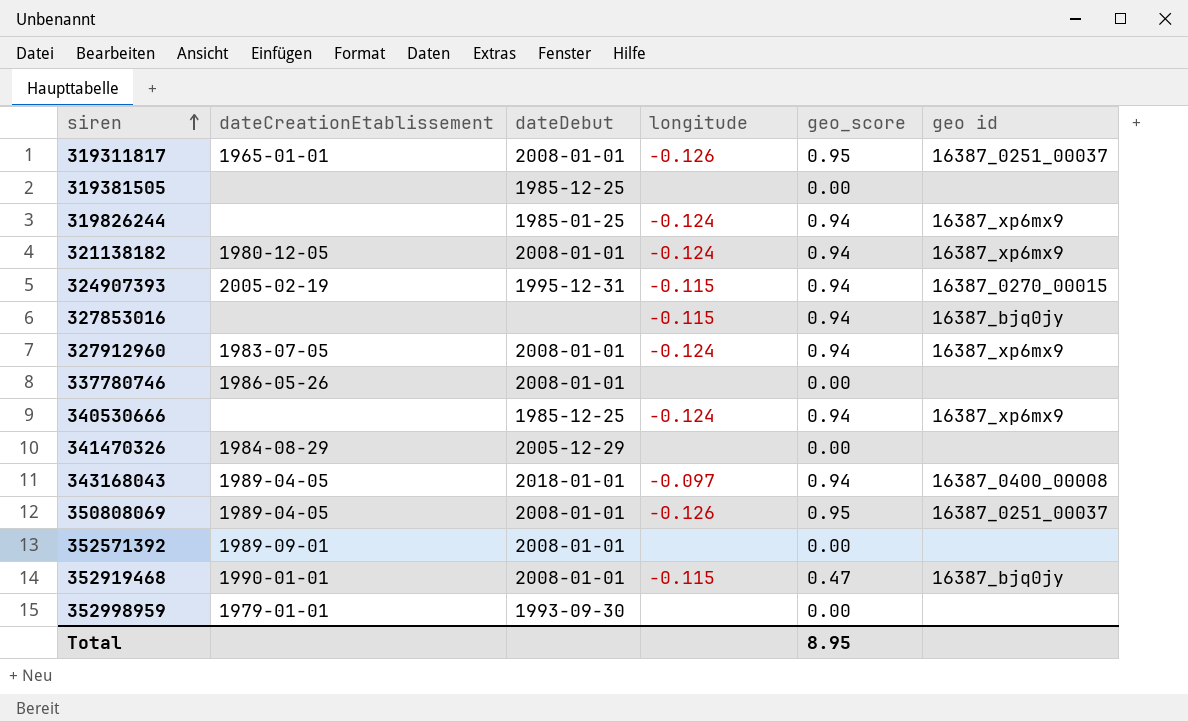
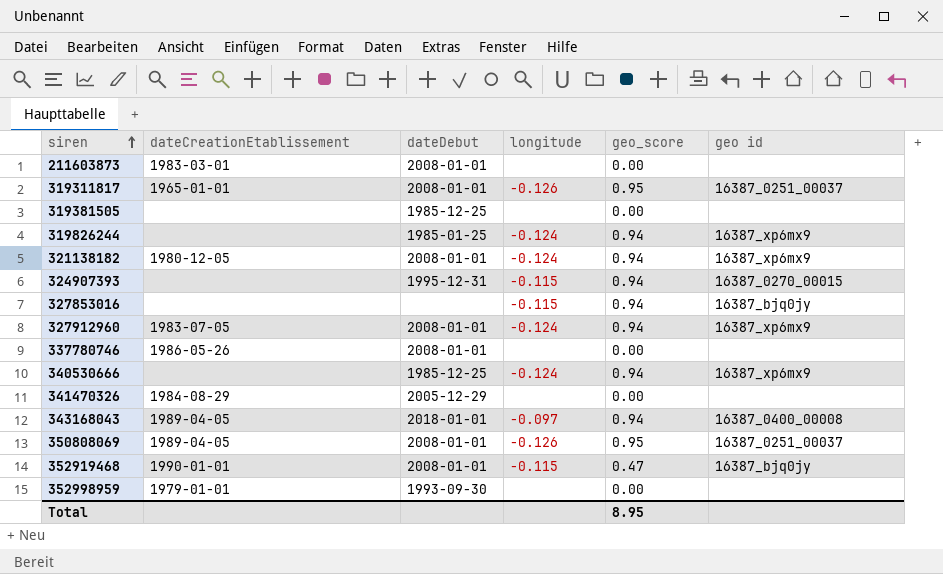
row 352571392: 1989-09-01 | 2008-01-01 | none | 0.00 | none -> none
row 211603873: none -> 1983-03-01 | 2008-01-01 | none | 0.00 | none
324907393 | dateCreationEtablissement: 2005-02-19 -> none

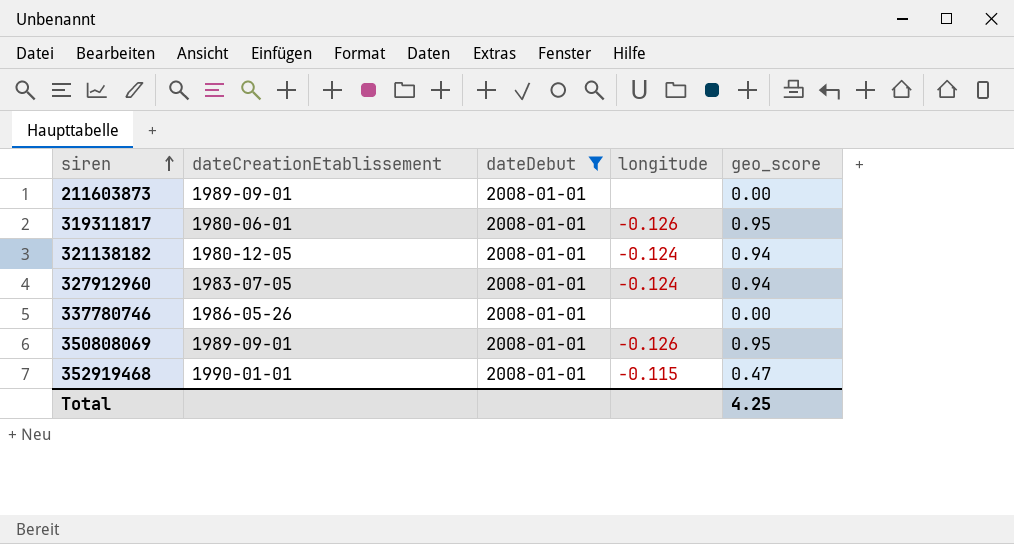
filter: none -> dateDebut = 2008-01-01
column geo id | position: 6 -> none
211603873 | dateCreationEtablissement: 1983-03-01 -> 1989-09-01
319311817 | dateCreationEtablissement: 1965-01-01 -> 1980-06-01
350808069 | dateCreationEtablissement: 1989-04-05 -> 1989-09-01
Total | geo_score: 8.95 -> 4.25

